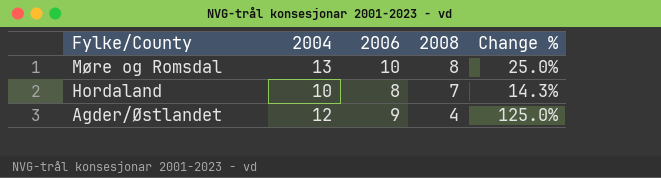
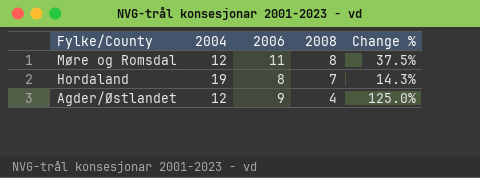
Møre og Romsdal | 2004: 13 -> 12
Møre og Romsdal | 2006: 10 -> 11
Møre og Romsdal | Change %: 25.0% -> 37.5%
Hordaland | 2004: 10 -> 19

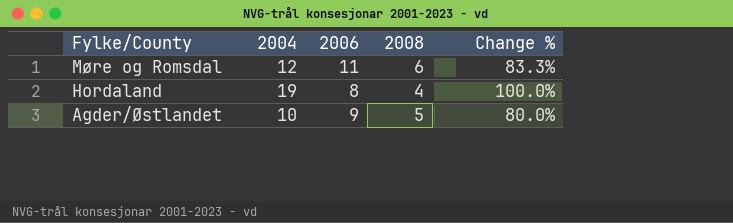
Møre og Romsdal | 2008: 8 -> 6
Møre og Romsdal | Change %: 37.5% -> 83.3%
Hordaland | 2008: 7 -> 4
Hordaland | Change %: 14.3% -> 100.0%
Agder/Østlandet | 2004: 12 -> 10
Agder/Østlandet | 2008: 4 -> 5
Agder/Østlandet | Change %: 125.0% -> 80.0%

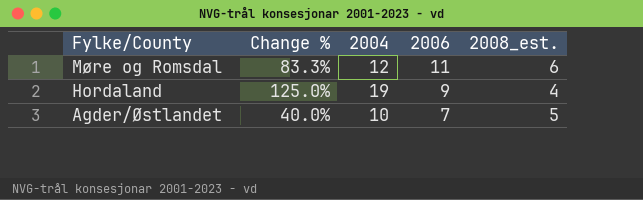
column Change % | position: 5 -> 2
column name: 2008 -> 2008_est.
Hordaland | Change %: 100.0% -> 125.0%
Hordaland | 2006: 8 -> 9
Agder/Østlandet | Change %: 80.0% -> 40.0%
Agder/Østlandet | 2006: 9 -> 7

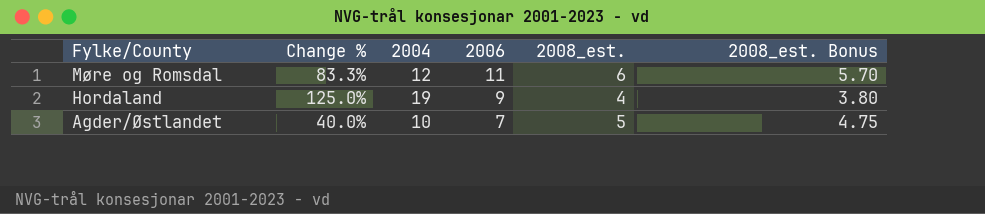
column 2008_est. Bonus | formula: none -> [2008_est.] * 0.95

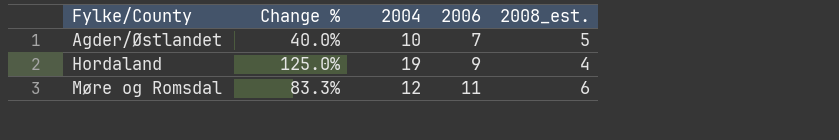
row order: Fylke/County descending -> Fylke/County ascending
column 2008_est. Bonus | formula: [2008_est.] * 0.95 -> none

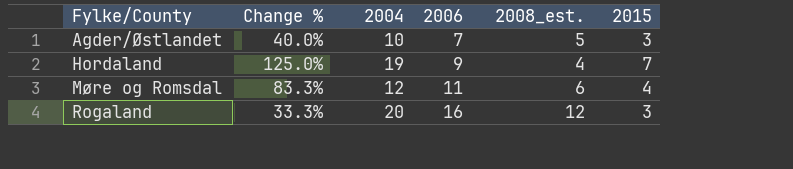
column 2015 | position: none -> 6
row Rogaland: none -> 33.3% | 20 | 16 | 12 | 3

